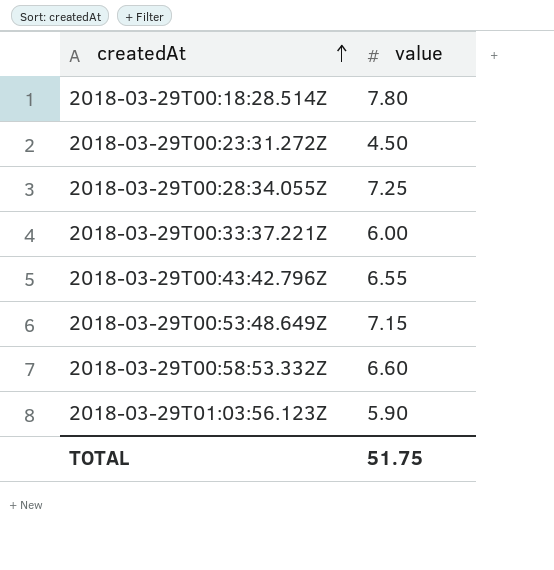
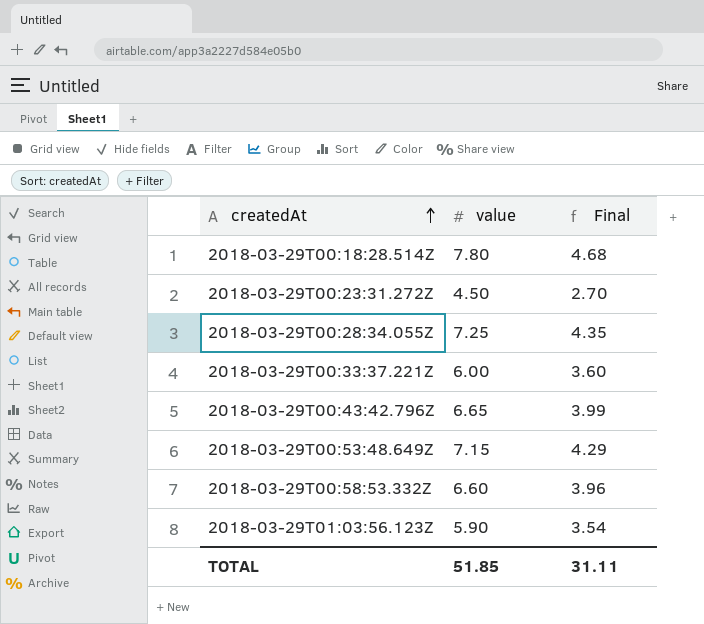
column Final | formula: none -> [value] * 0.6
2018-03-29T00:43:42.796Z | value: 6.55 -> 6.65
TOTAL | value: 51.75 -> 51.85

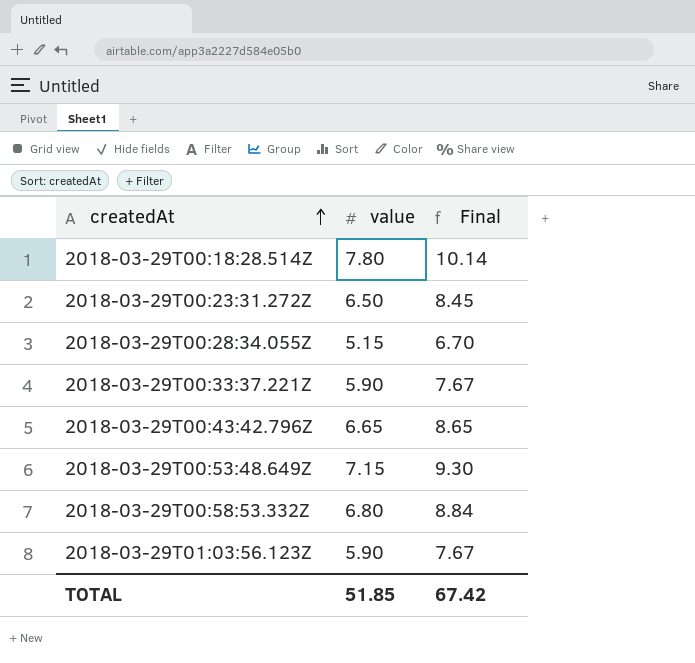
column Final | formula: [value] * 0.6 -> [value] * 1.3
2018-03-29T00:23:31.272Z | value: 4.50 -> 6.50
2018-03-29T00:28:34.055Z | value: 7.25 -> 5.15
2018-03-29T00:33:37.221Z | value: 6.00 -> 5.90
2018-03-29T00:58:53.332Z | value: 6.60 -> 6.80
TOTAL | Final: 31.11 -> 67.42

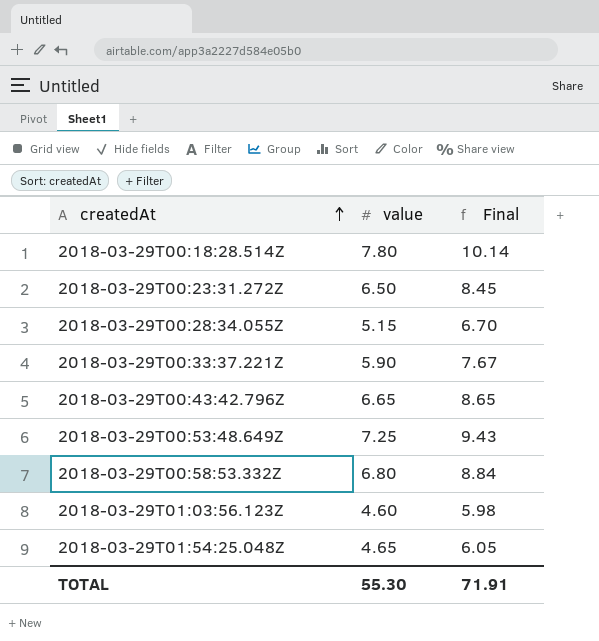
2018-03-29T00:53:48.649Z | value: 7.15 -> 7.25
2018-03-29T00:53:48.649Z | Final: 9.30 -> 9.43
2018-03-29T01:03:56.123Z | value: 5.90 -> 4.60
2018-03-29T01:03:56.123Z | Final: 7.67 -> 5.98
row 2018-03-29T01:54:25.048Z: none -> 4.65 | 6.05
TOTAL | value: 51.85 -> 55.30
TOTAL | Final: 67.42 -> 71.91

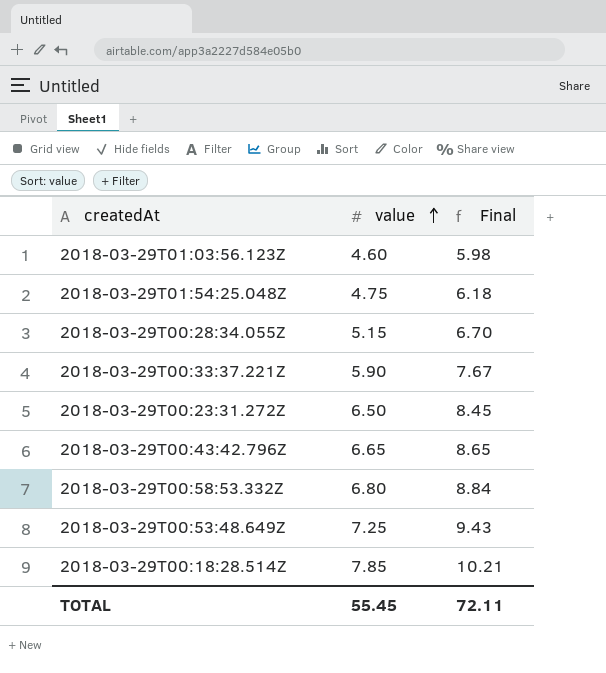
row order: createdAt ascending -> value ascending
2018-03-29T01:54:25.048Z | value: 4.65 -> 4.75
2018-03-29T01:54:25.048Z | Final: 6.05 -> 6.18
2018-03-29T00:18:28.514Z | value: 7.80 -> 7.85
2018-03-29T00:18:28.514Z | Final: 10.14 -> 10.21
TOTAL | value: 55.30 -> 55.45
TOTAL | Final: 71.91 -> 72.11

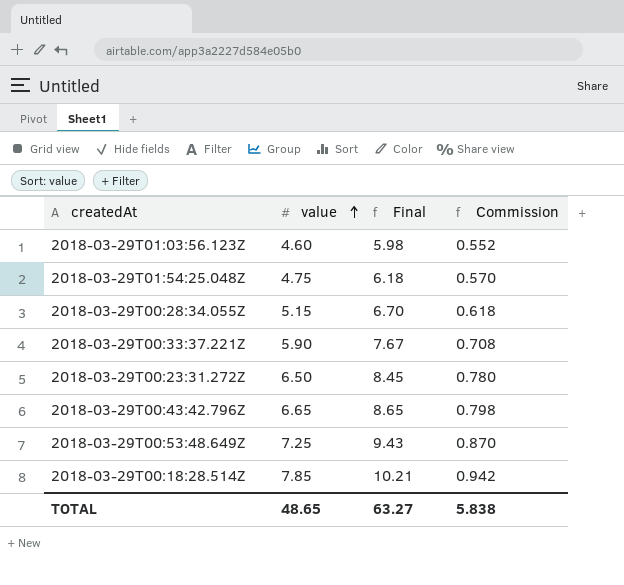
column Commission | formula: none -> [value] * 0.12
row 2018-03-29T00:58:53.332Z: 6.80 | 8.84 -> none
TOTAL | value: 55.45 -> 48.65
TOTAL | Final: 72.11 -> 63.27

